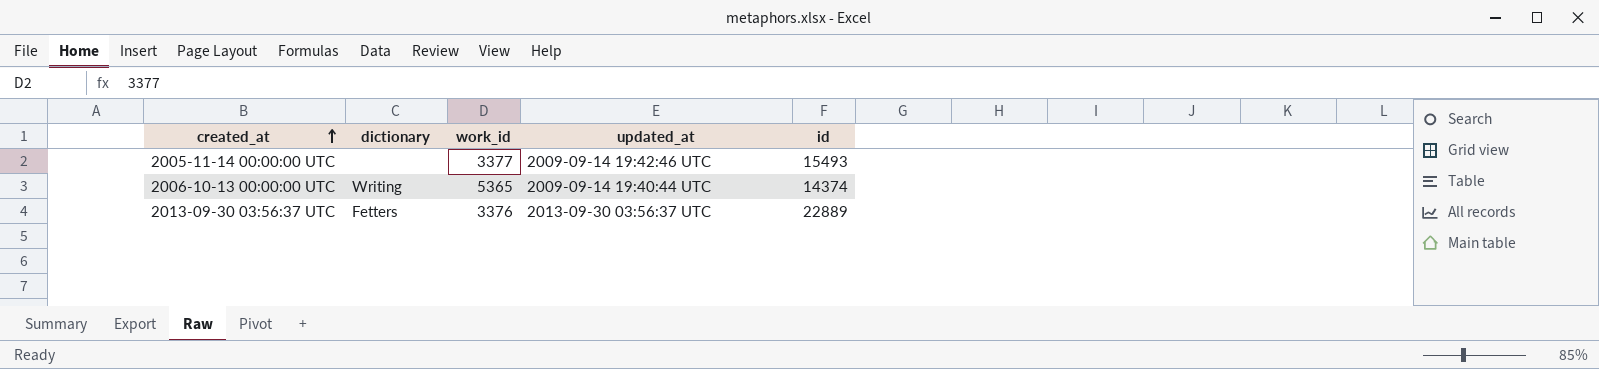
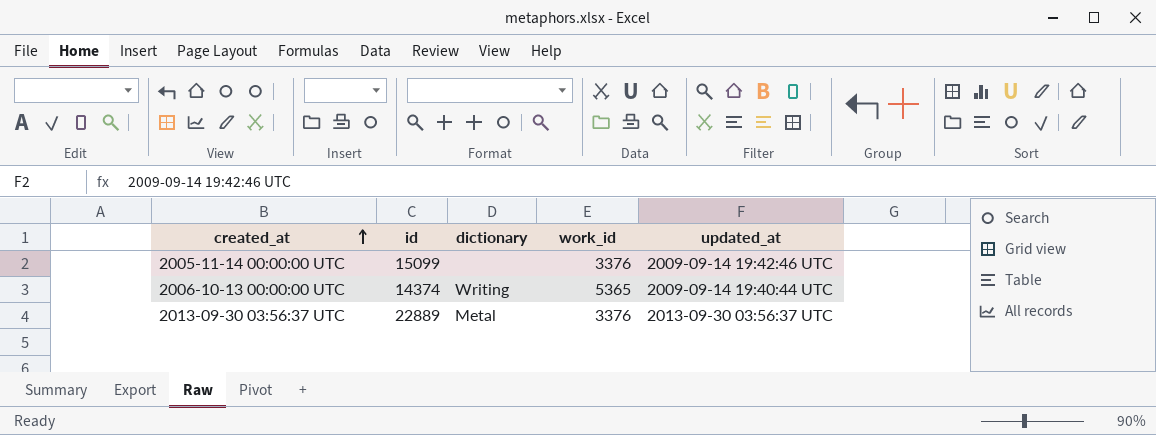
column id | position: 5 -> 2
2005-11-14 00:00:00 UTC | id: 15493 -> 15099
2005-11-14 00:00:00 UTC | work_id: 3377 -> 3376
2013-09-30 03:56:37 UTC | dictionary: Fetters -> Metal

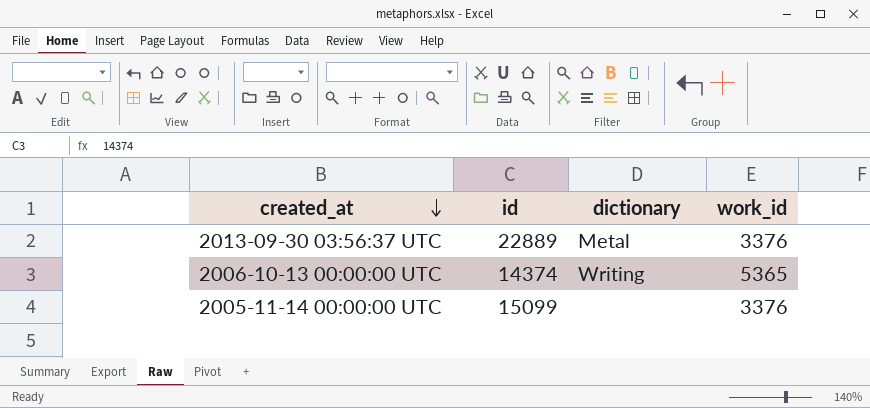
row order: created_at ascending -> created_at descending
column updated_at | position: 5 -> none

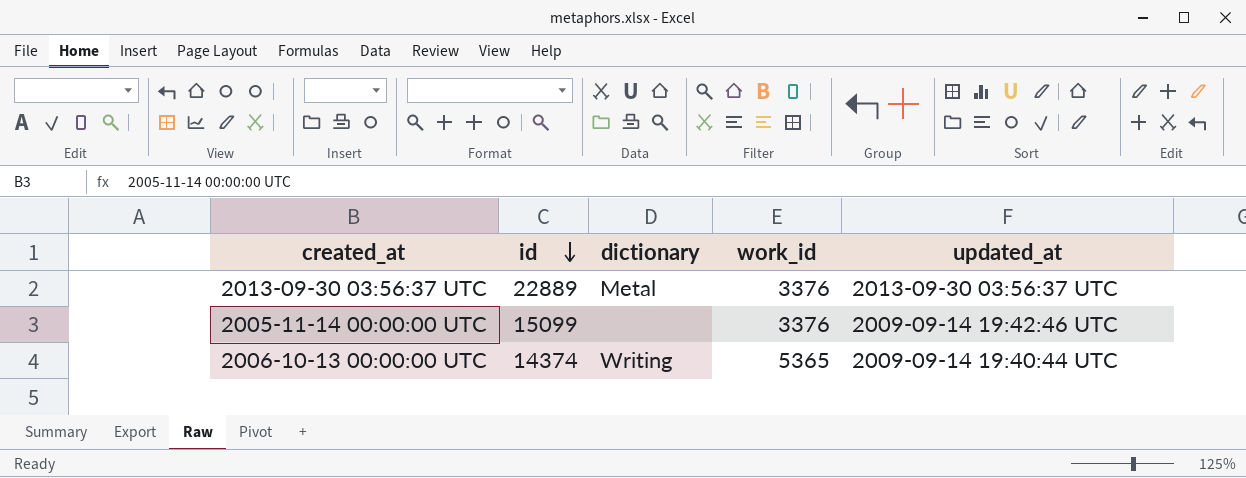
row order: created_at descending -> id descending
column updated_at | position: none -> 5

